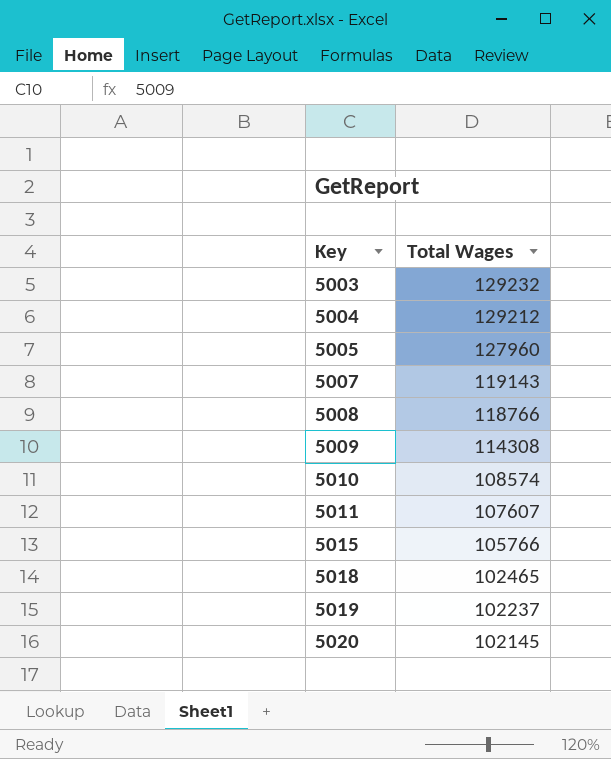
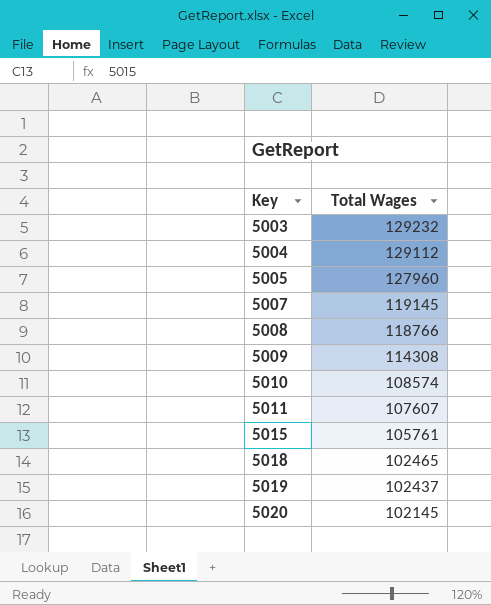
5004 | Total Wages: 129212 -> 129112
5007 | Total Wages: 119143 -> 119145
5015 | Total Wages: 105766 -> 105761
5019 | Total Wages: 102237 -> 102437

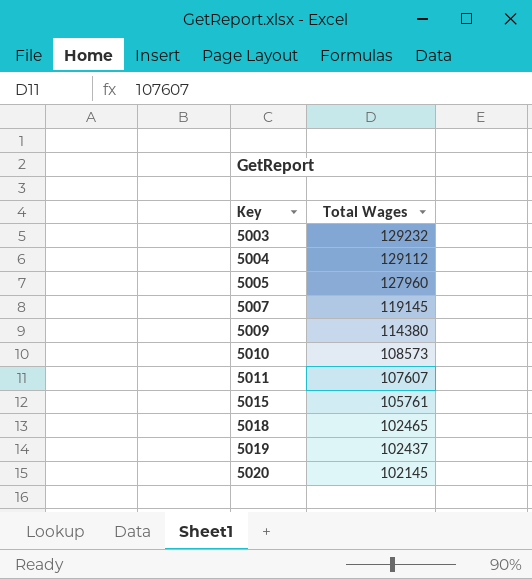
row 5008: 118766 -> none
5009 | Total Wages: 114308 -> 114380
5010 | Total Wages: 108574 -> 108573

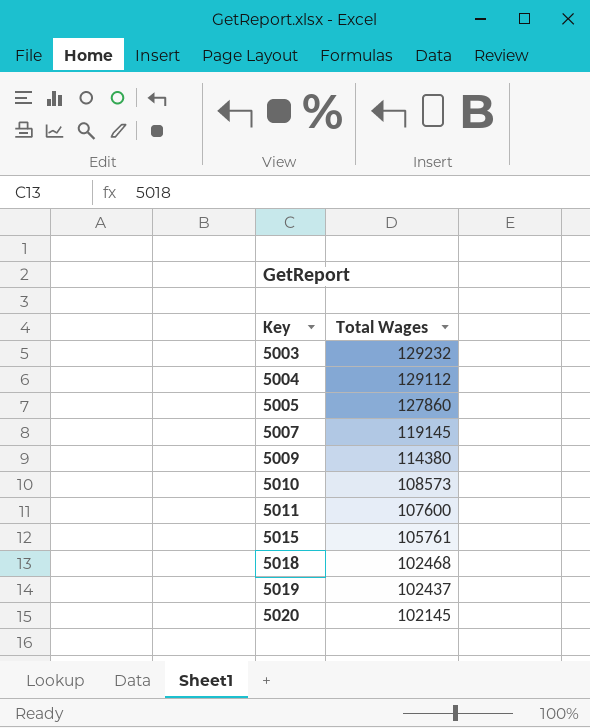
5005 | Total Wages: 127960 -> 127860
5011 | Total Wages: 107607 -> 107600
5018 | Total Wages: 102465 -> 102468

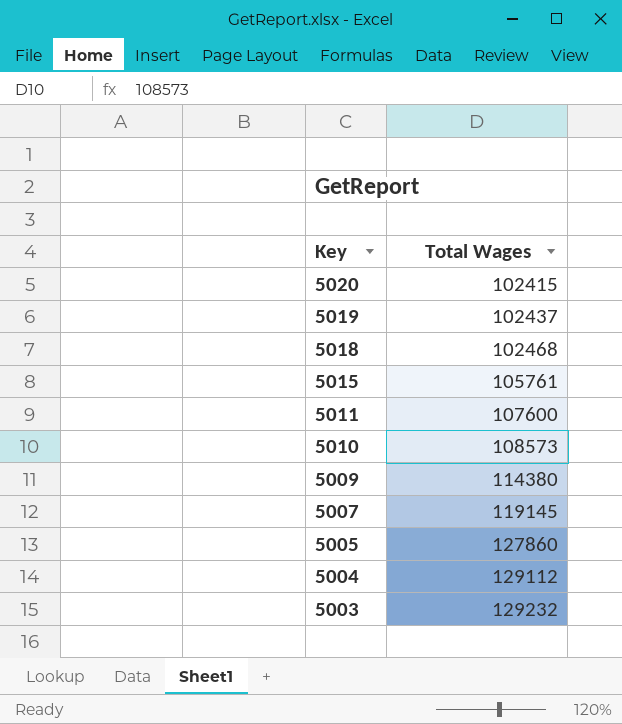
row order: Key ascending -> Key descending
5020 | Total Wages: 102145 -> 102415

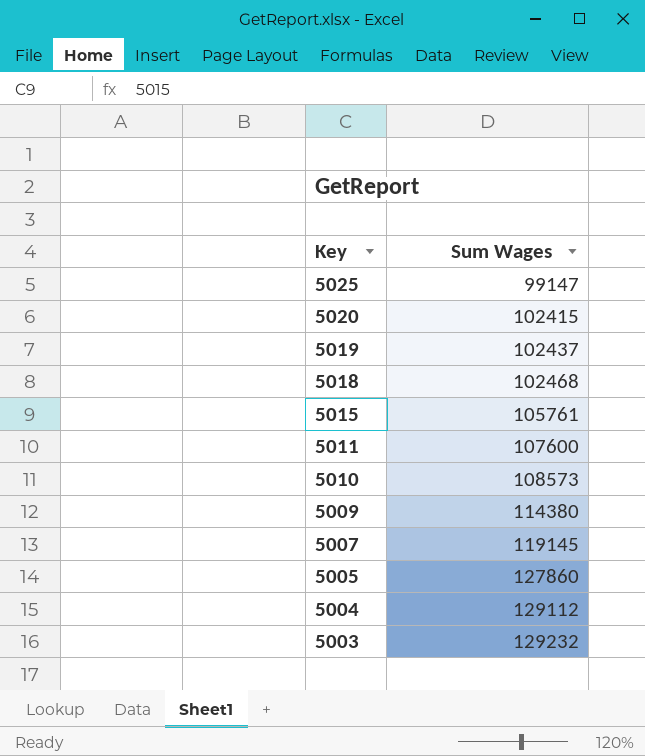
column name: Total Wages -> Sum Wages
row 5025: none -> 99147

